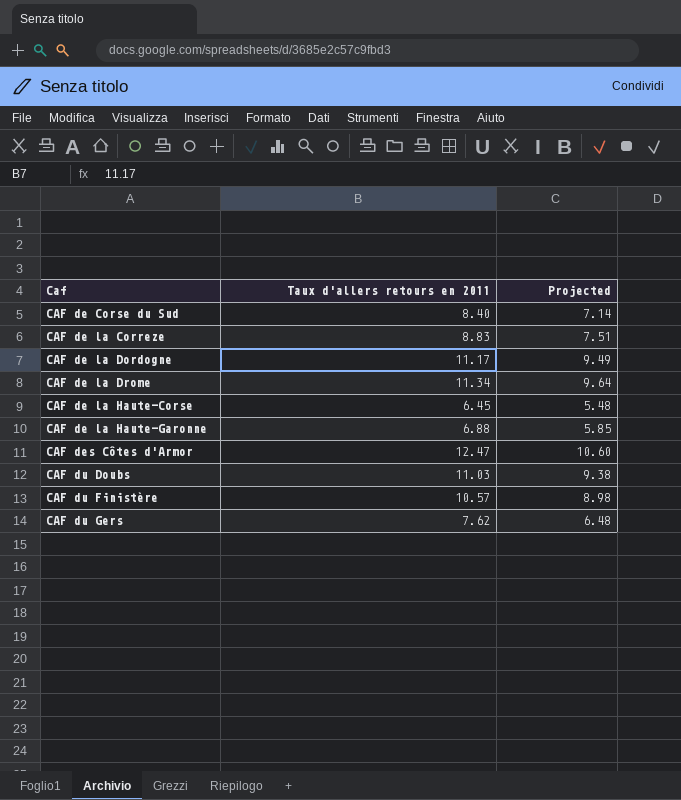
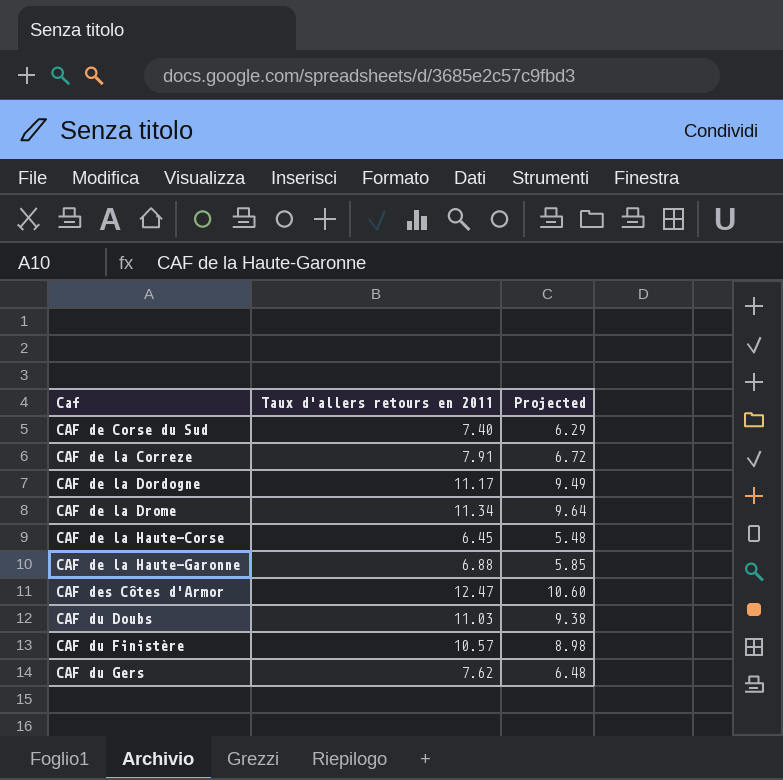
CAF de Corse du Sud | Taux d'allers retours en 2011: 8.40 -> 7.40
CAF de Corse du Sud | Projected: 7.14 -> 6.29
CAF de la Correze | Taux d'allers retours en 2011: 8.83 -> 7.91
CAF de la Correze | Projected: 7.51 -> 6.72

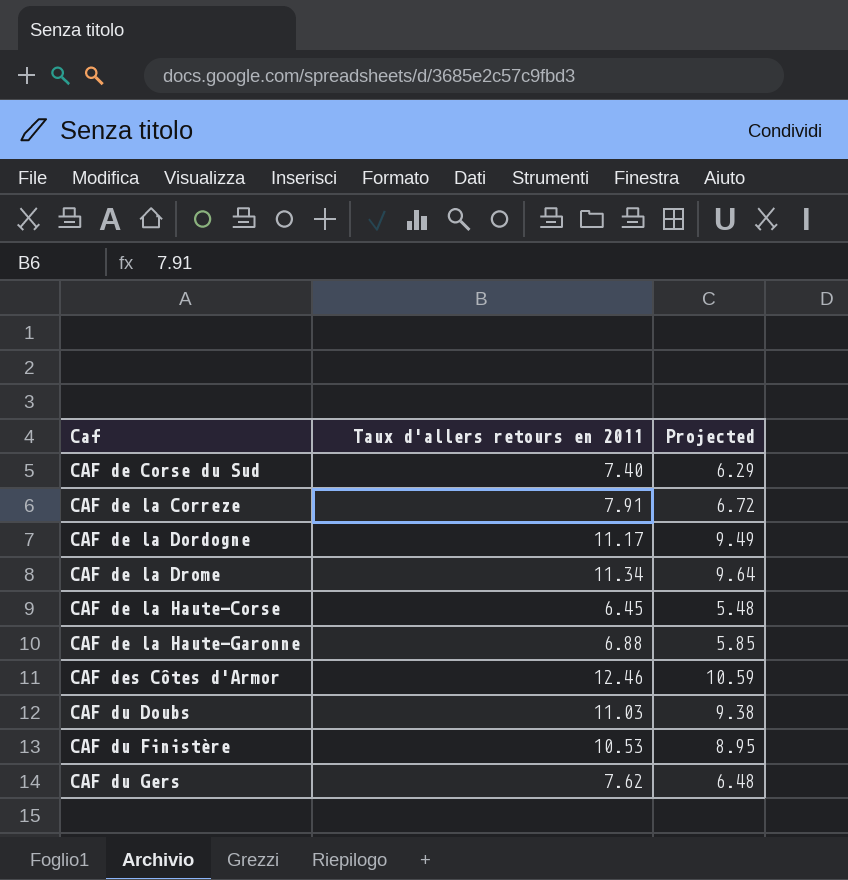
CAF des Côtes d'Armor | Taux d'allers retours en 2011: 12.47 -> 12.46
CAF des Côtes d'Armor | Projected: 10.60 -> 10.59
CAF du Finistère | Taux d'allers retours en 2011: 10.57 -> 10.53
CAF du Finistère | Projected: 8.98 -> 8.95

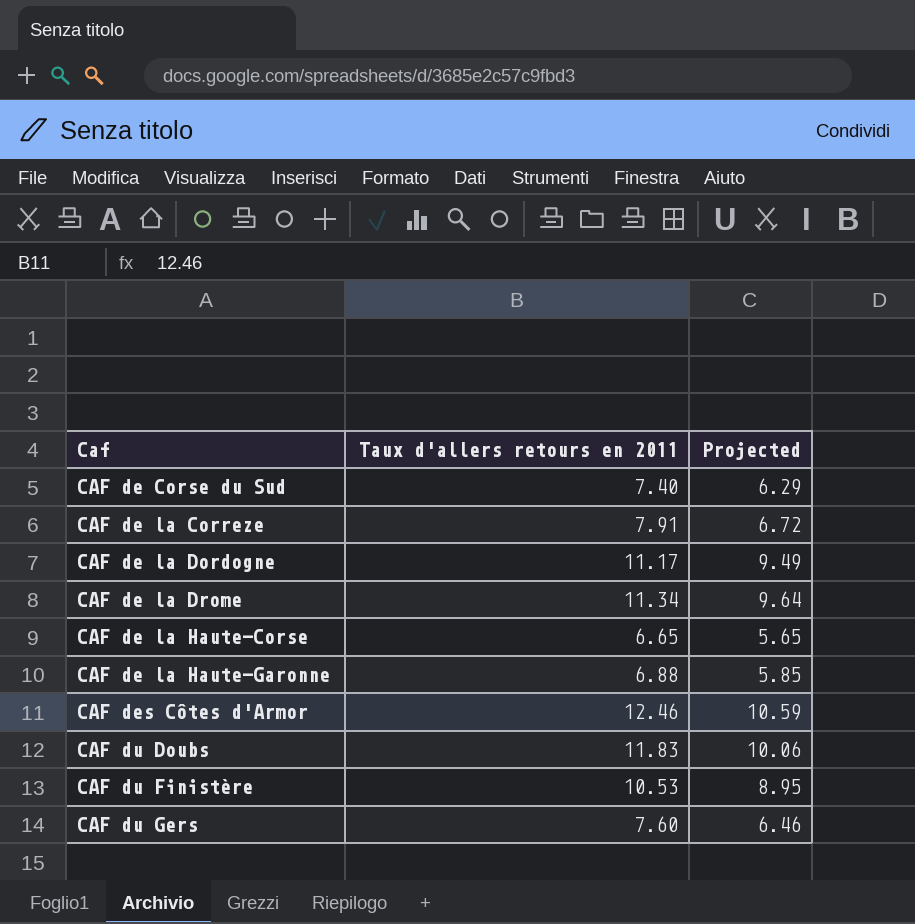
CAF de la Haute-Corse | Taux d'allers retours en 2011: 6.45 -> 6.65
CAF de la Haute-Corse | Projected: 5.48 -> 5.65
CAF du Doubs | Taux d'allers retours en 2011: 11.03 -> 11.83
CAF du Doubs | Projected: 9.38 -> 10.06
CAF du Gers | Taux d'allers retours en 2011: 7.62 -> 7.60
CAF du Gers | Projected: 6.48 -> 6.46

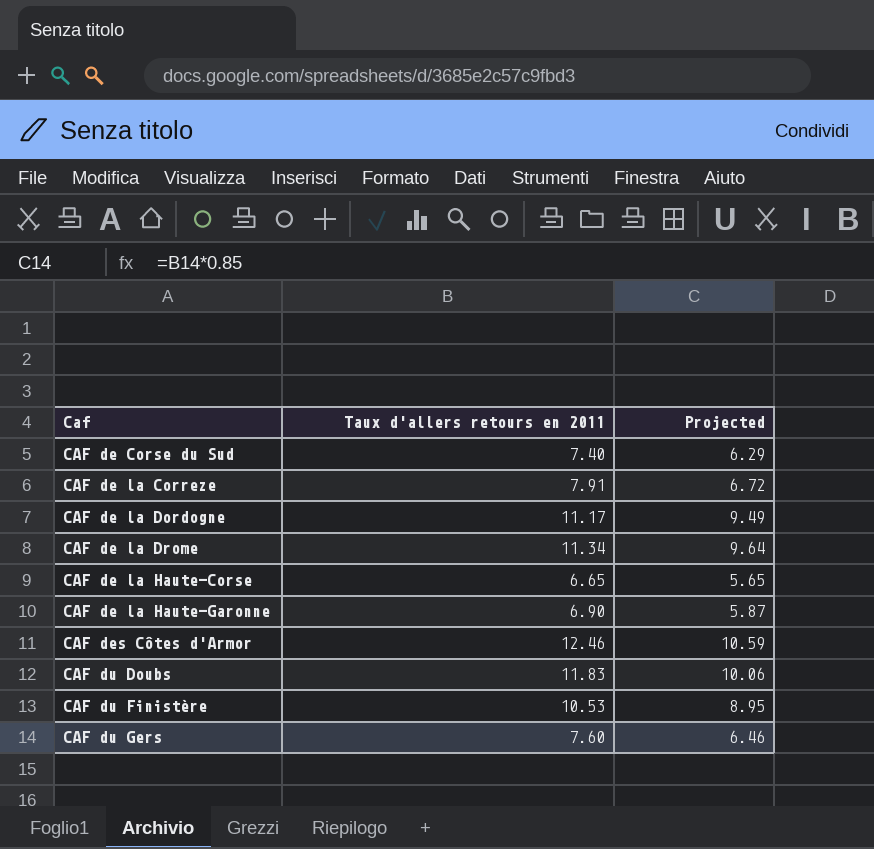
CAF de la Haute-Garonne | Taux d'allers retours en 2011: 6.88 -> 6.90
CAF de la Haute-Garonne | Projected: 5.85 -> 5.87

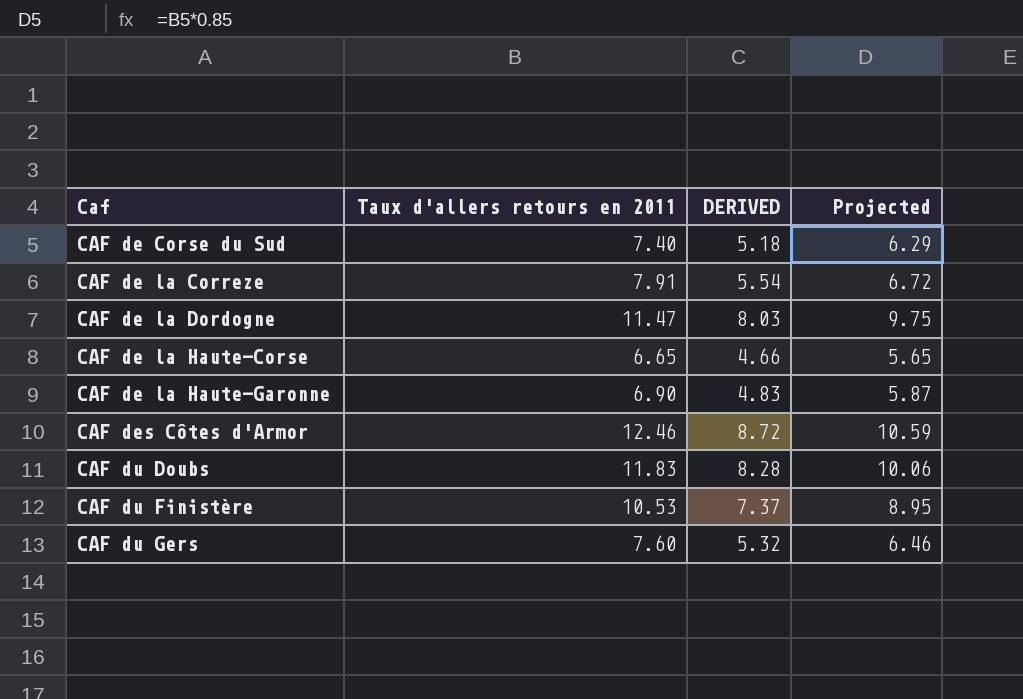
column DERIVED | formula: none -> [Taux d'allers retours en 2011] * 0.7
row CAF de la Drome: 11.34 | 9.64 -> none
CAF de la Dordogne | Taux d'allers retours en 2011: 11.17 -> 11.47
CAF de la Dordogne | Projected: 9.49 -> 9.75

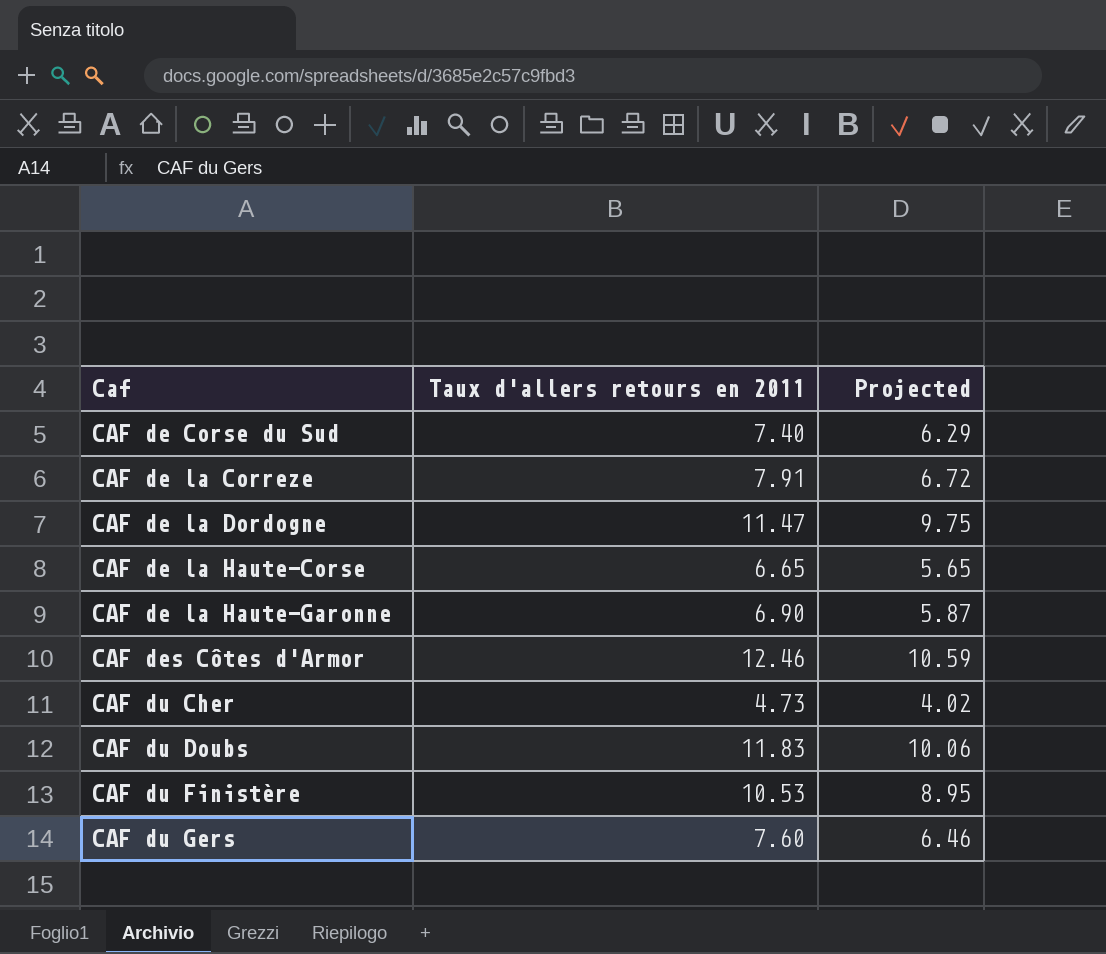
column DERIVED | formula: [Taux d'allers retours en 2011] * 0.7 -> none
row CAF du Cher: none -> 4.73 | 4.02

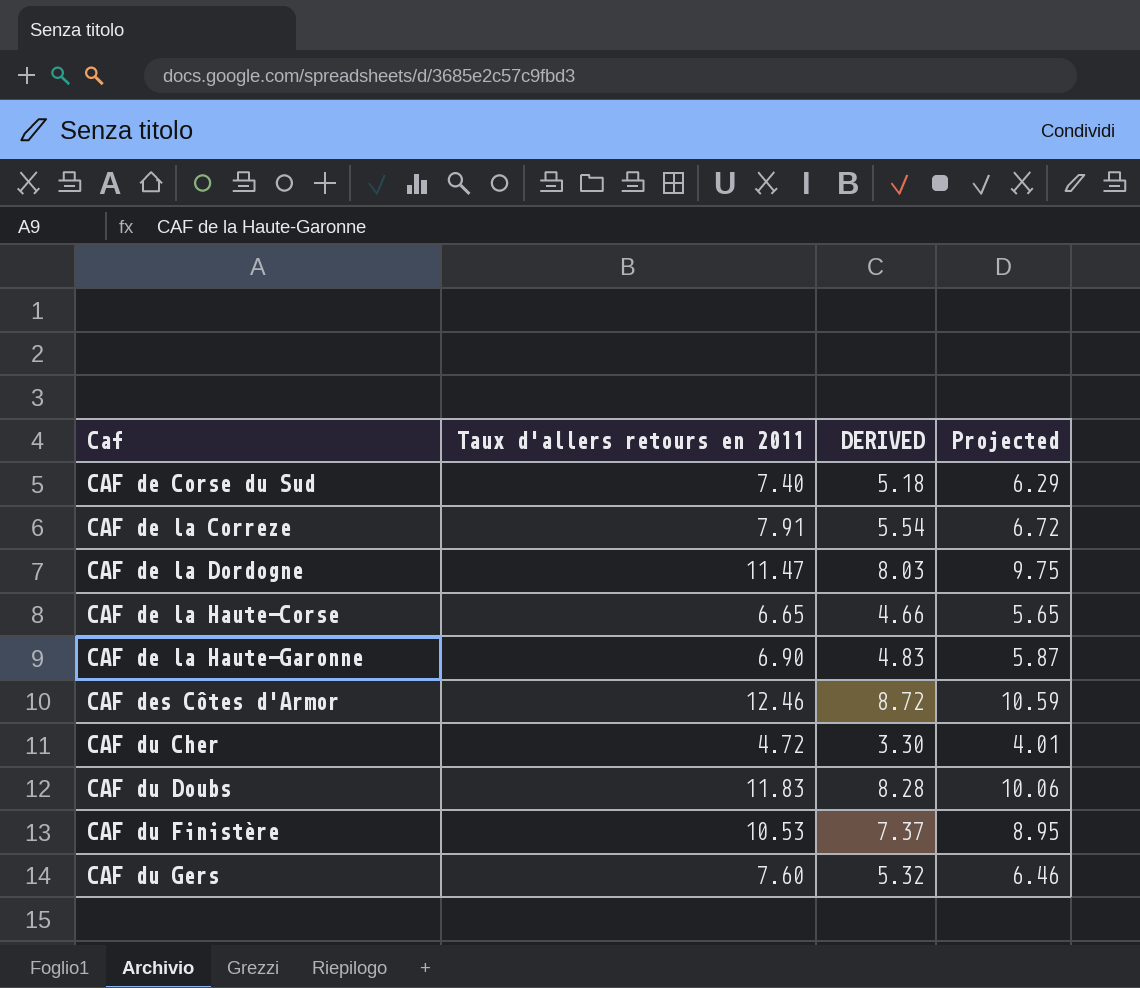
column DERIVED | formula: none -> [Taux d'allers retours en 2011] * 0.7
CAF du Cher | Taux d'allers retours en 2011: 4.73 -> 4.72
CAF du Cher | Projected: 4.02 -> 4.01

